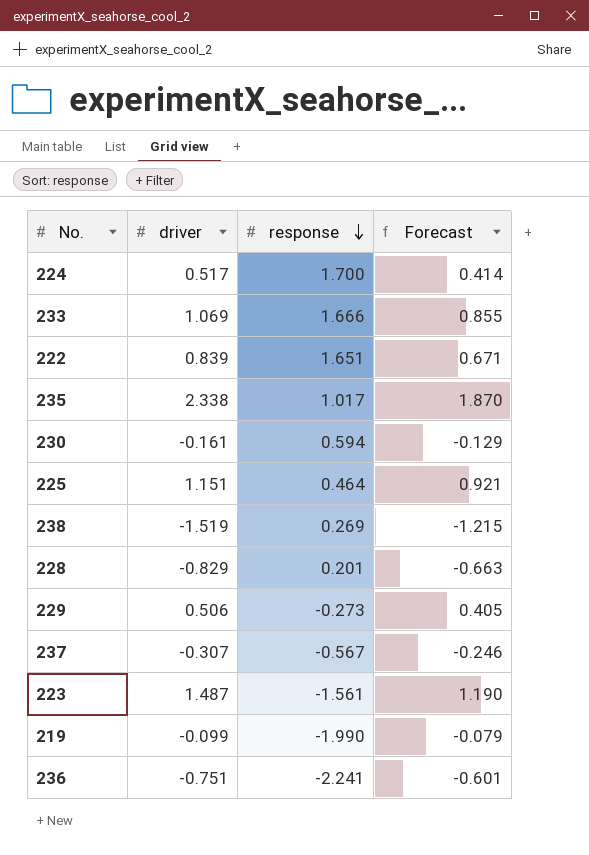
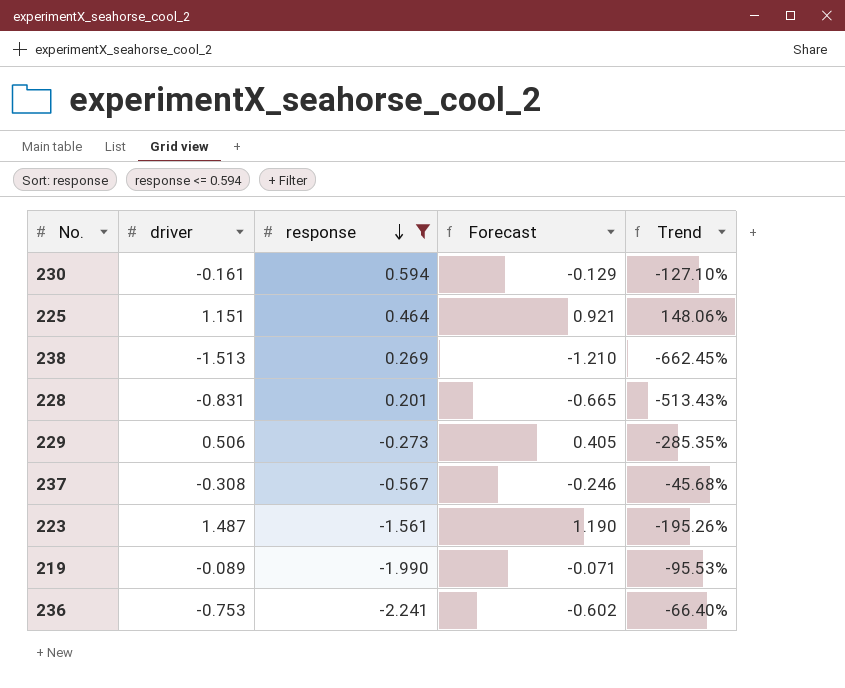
filter: none -> response <= 0.594
column Trend | formula: none -> ([driver] - [response]) / [response]
238 | driver: -1.519 -> -1.513
238 | Forecast: -1.215 -> -1.210
228 | driver: -0.829 -> -0.831
228 | Forecast: -0.663 -> -0.665
237 | driver: -0.307 -> -0.308
219 | driver: -0.099 -> -0.089
219 | Forecast: -0.079 -> -0.071
236 | driver: -0.751 -> -0.753
236 | Forecast: -0.601 -> -0.602

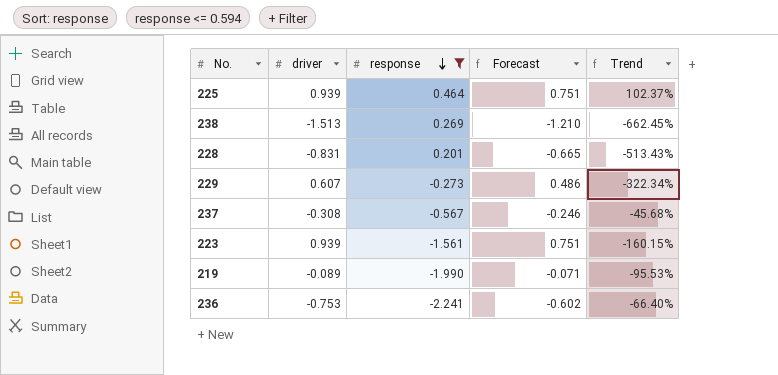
row 230: -0.161 | 0.594 | -0.129 | -127.10% -> none
225 | driver: 1.151 -> 0.939
225 | Forecast: 0.921 -> 0.751
225 | Trend: 148.06% -> 102.37%
229 | driver: 0.506 -> 0.607
229 | Forecast: 0.405 -> 0.486
229 | Trend: -285.35% -> -322.34%
223 | driver: 1.487 -> 0.939
223 | Forecast: 1.190 -> 0.751
223 | Trend: -195.26% -> -160.15%

